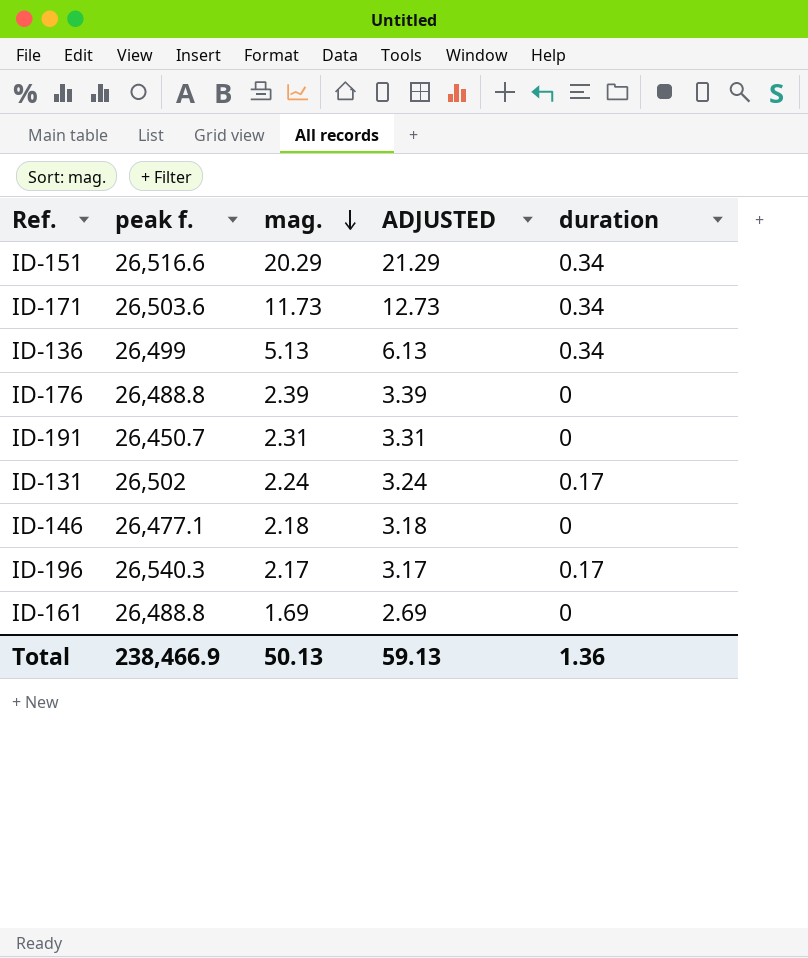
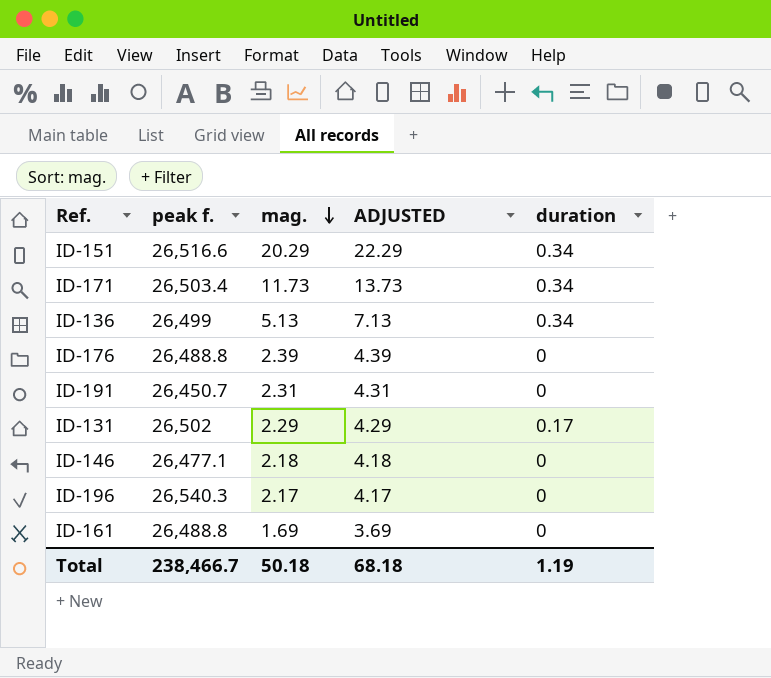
column ADJUSTED | formula: [mag.] + 1 -> [mag.] + 2
ID-171 | peak f.: 26,503.6 -> 26,503.4
ID-131 | mag.: 2.24 -> 2.29
ID-196 | duration: 0.17 -> 0
Total | peak f.: 238,466.9 -> 238,466.7
Total | mag.: 50.13 -> 50.18
Total | ADJUSTED: 59.13 -> 68.18
Total | duration: 1.36 -> 1.19

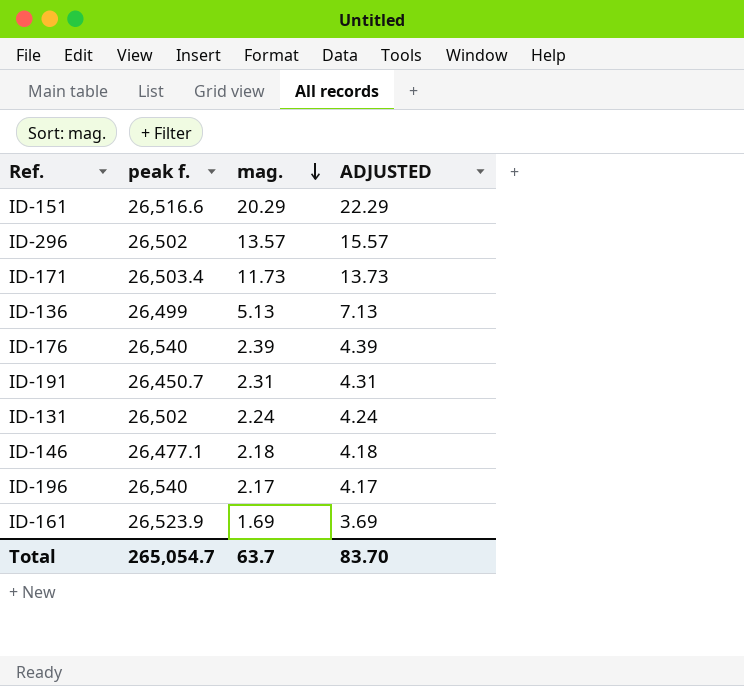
column duration | position: 5 -> none
row ID-296: none -> 26,502 | 13.57 | 15.57
ID-176 | peak f.: 26,488.8 -> 26,540
ID-131 | mag.: 2.29 -> 2.24
ID-131 | ADJUSTED: 4.29 -> 4.24
ID-196 | peak f.: 26,540.3 -> 26,540
ID-161 | peak f.: 26,488.8 -> 26,523.9
Total | peak f.: 238,466.7 -> 265,054.7
Total | mag.: 50.18 -> 63.7
Total | ADJUSTED: 68.18 -> 83.70

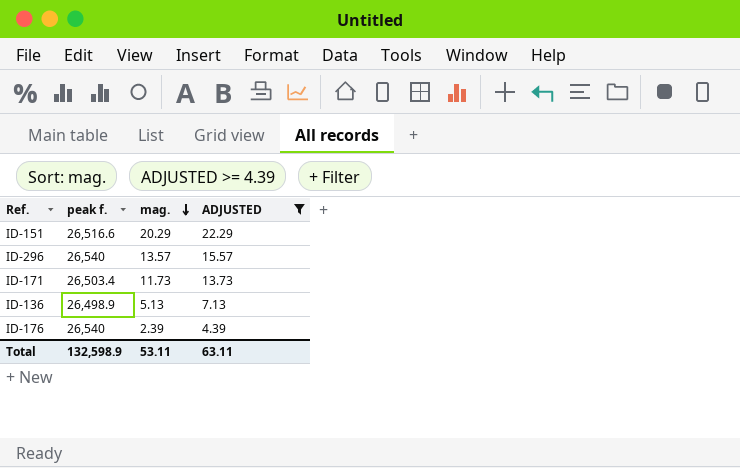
filter: none -> ADJUSTED >= 4.39
ID-296 | peak f.: 26,502 -> 26,540
ID-136 | peak f.: 26,499 -> 26,498.9
Total | peak f.: 265,054.7 -> 132,598.9
Total | mag.: 63.7 -> 53.11
Total | ADJUSTED: 83.70 -> 63.11

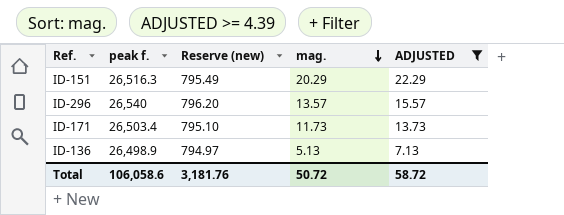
column Reserve (new) | formula: none -> [peak f.] * 0.03
row ID-176: 26,540 | 2.39 | 4.39 -> none
ID-151 | peak f.: 26,516.6 -> 26,516.3
Total | peak f.: 132,598.9 -> 106,058.6
Total | mag.: 53.11 -> 50.72
Total | ADJUSTED: 63.11 -> 58.72

